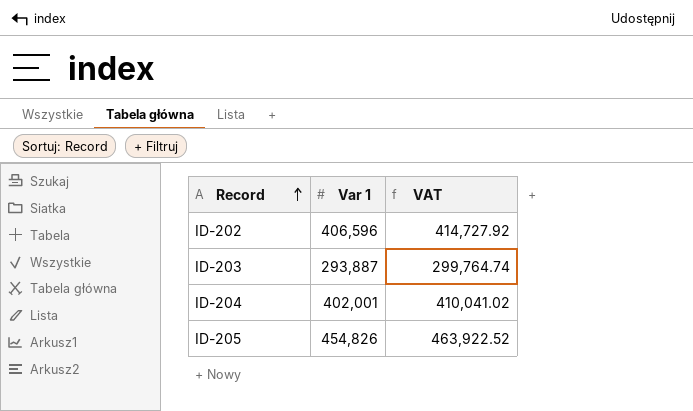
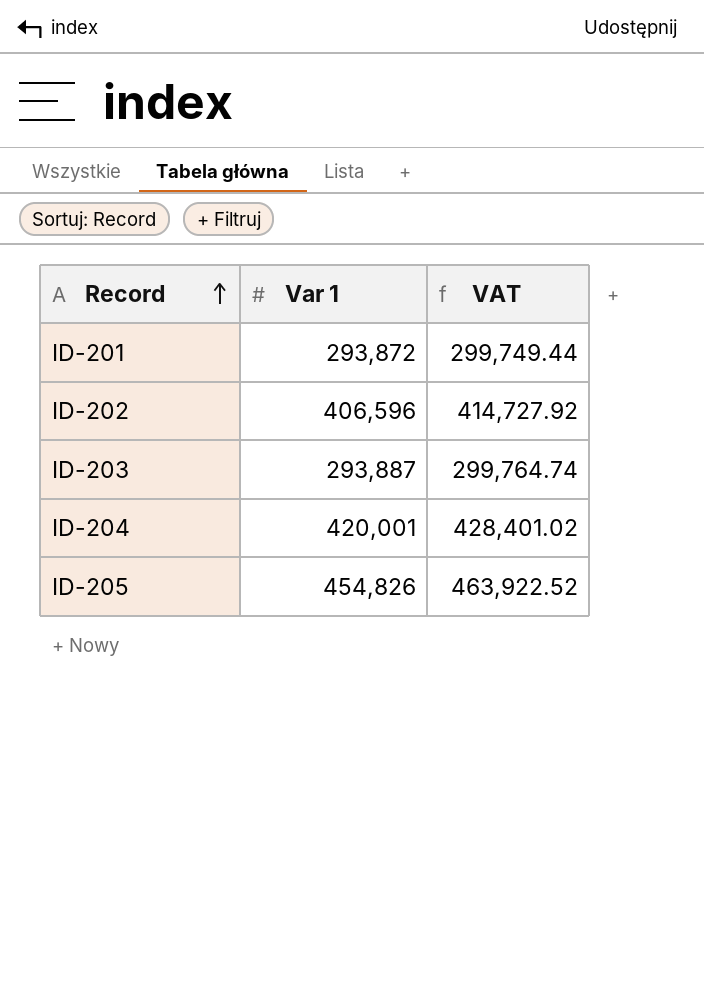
row ID-201: none -> 293,872 | 299,749.44
ID-204 | Var 1: 402,001 -> 420,001
ID-204 | VAT: 410,041.02 -> 428,401.02

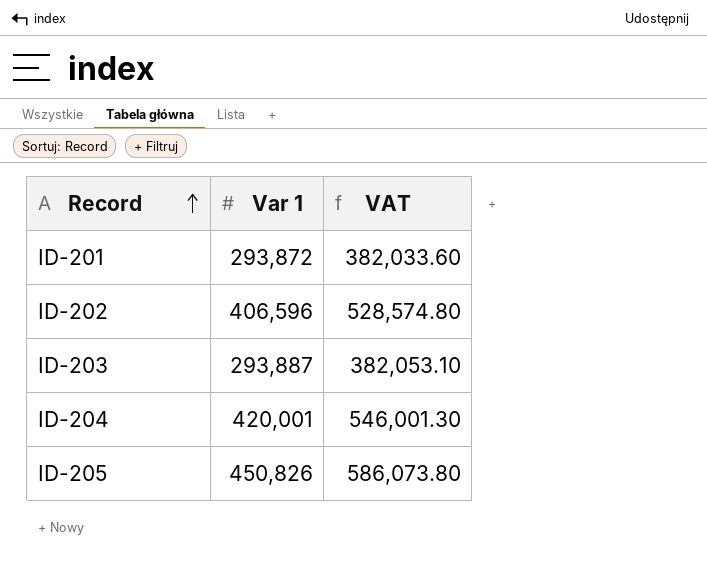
column VAT | formula: [Var 1] * 1.02 -> [Var 1] * 1.3
ID-205 | Var 1: 454,826 -> 450,826

